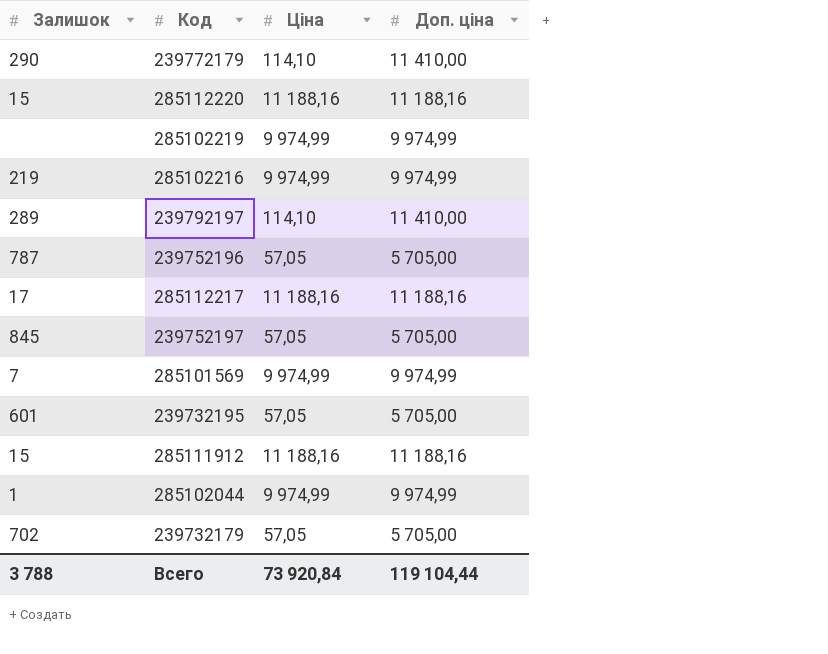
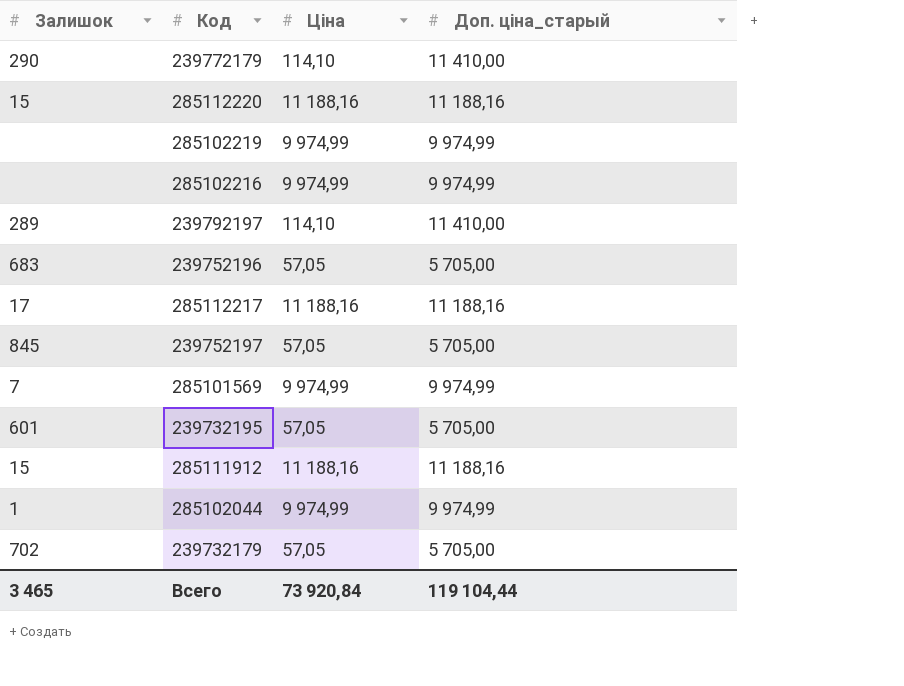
column name: Доп. ціна -> Доп. ціна_старый
285102216 | Залишок: 219 -> none
239752196 | Залишок: 787 -> 683
Всего | Залишок: 3 788 -> 3 465

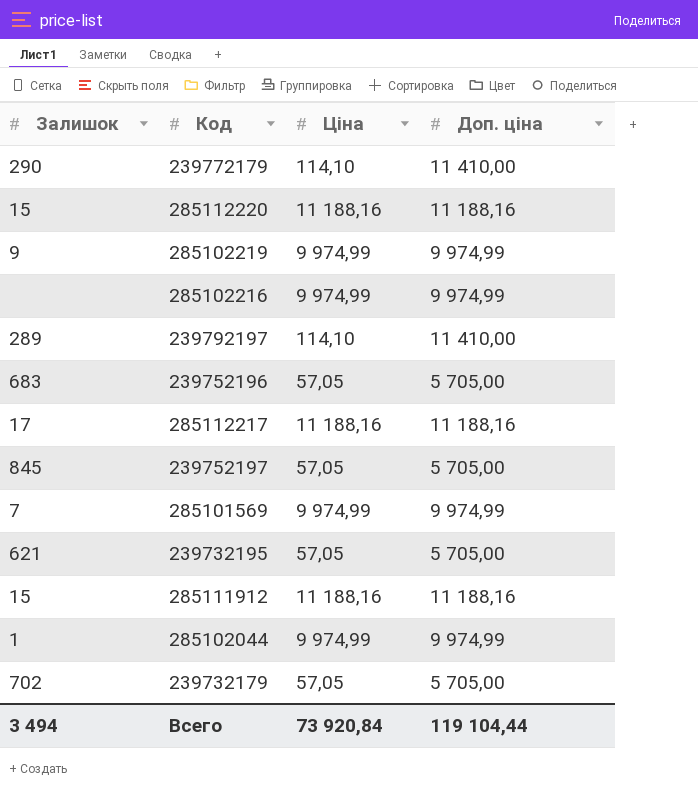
column name: Доп. ціна_старый -> Доп. ціна
285102219 | Залишок: none -> 9
239732195 | Залишок: 601 -> 621
Всего | Залишок: 3 465 -> 3 494

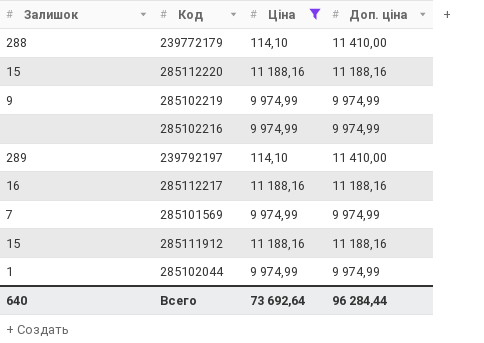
filter: none -> Ціна != 57,05
239772179 | Залишок: 290 -> 288
285112217 | Залишок: 17 -> 16
Всего | Залишок: 3 494 -> 640
Всего | Ціна: 73 920,84 -> 73 692,64
Всего | Доп. ціна: 119 104,44 -> 96 284,44

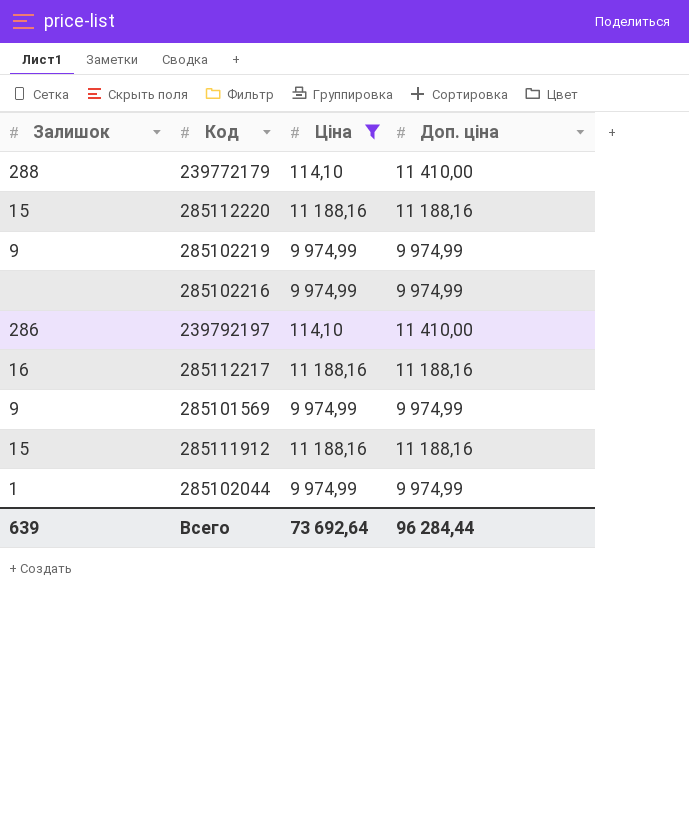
239792197 | Залишок: 289 -> 286
285101569 | Залишок: 7 -> 9
Всего | Залишок: 640 -> 639

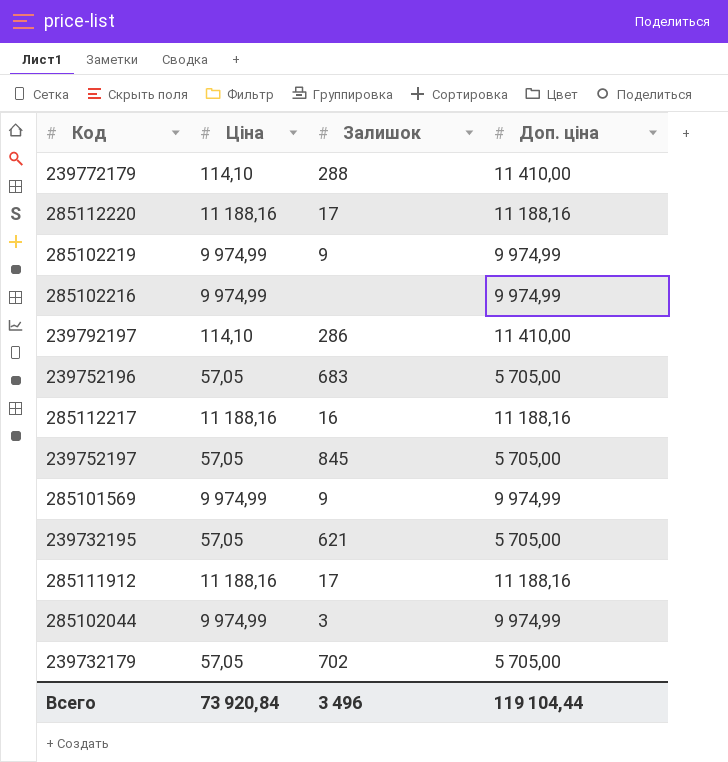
filter: Ціна != 57,05 -> none
column Залишок | position: 1 -> 3
285112220 | Залишок: 15 -> 17
285111912 | Залишок: 15 -> 17
285102044 | Залишок: 1 -> 3
Всего | Ціна: 73 692,64 -> 73 920,84
Всего | Залишок: 639 -> 3 496
Всего | Доп. ціна: 96 284,44 -> 119 104,44

